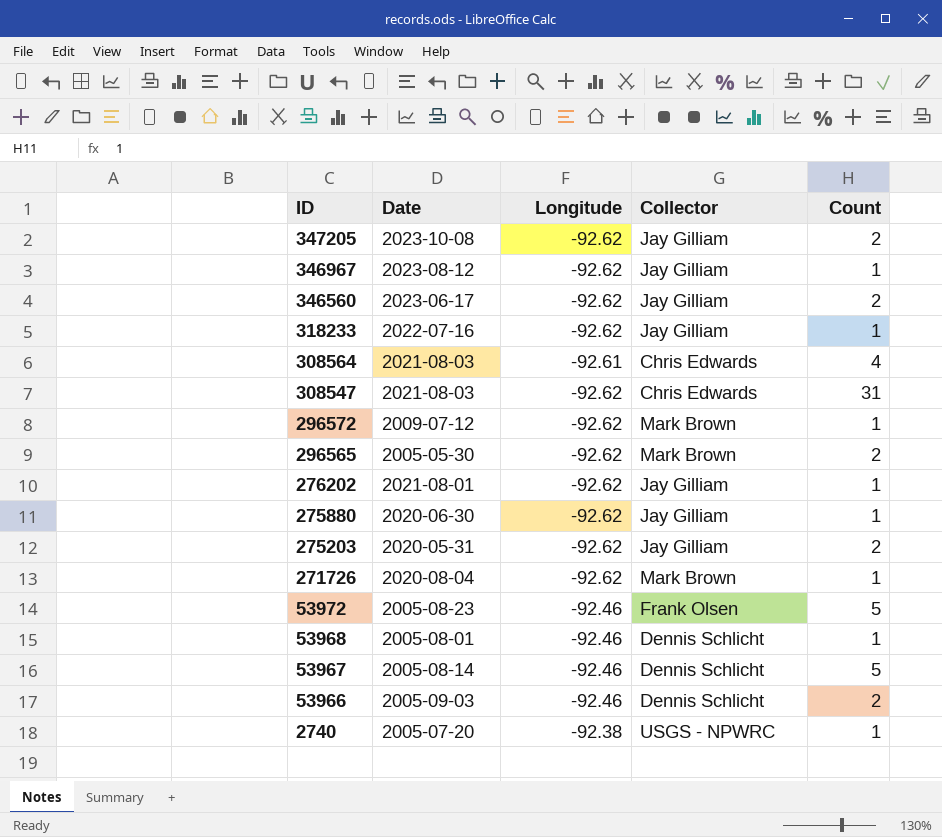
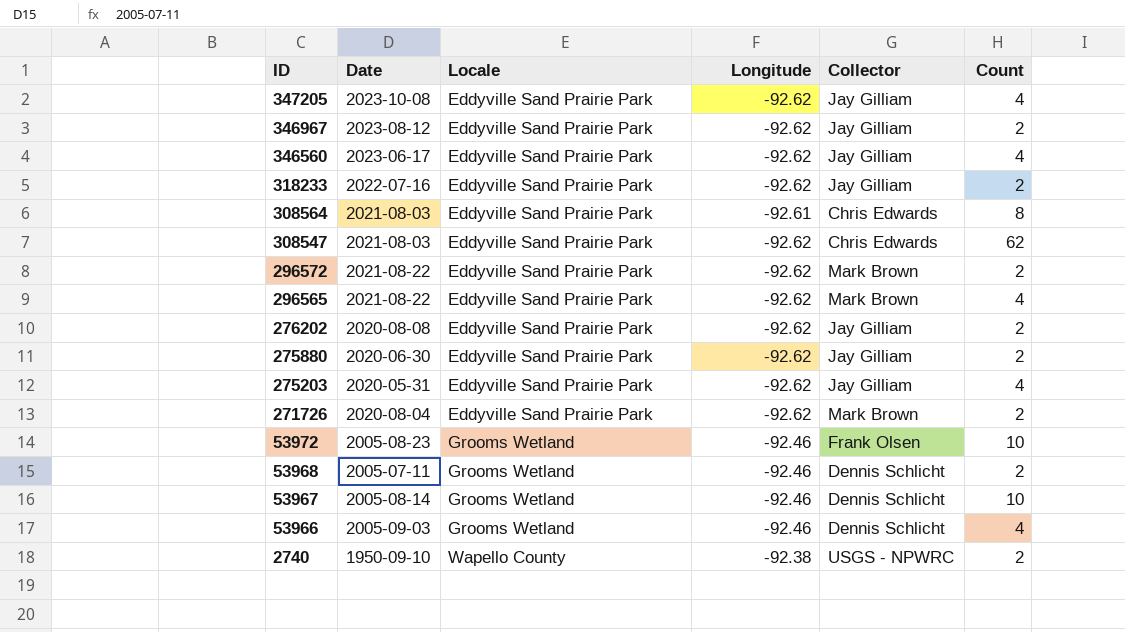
column Locale | position: none -> 3
347205 | Count: 2 -> 4
346967 | Count: 1 -> 2
346560 | Count: 2 -> 4
318233 | Count: 1 -> 2
308564 | Count: 4 -> 8
308547 | Count: 31 -> 62
296572 | Date: 2009-07-12 -> 2021-08-22
296572 | Count: 1 -> 2
296565 | Date: 2005-05-30 -> 2021-08-22
296565 | Count: 2 -> 4
276202 | Date: 2021-08-01 -> 2020-08-08
276202 | Count: 1 -> 2
275880 | Count: 1 -> 2
275203 | Count: 2 -> 4
271726 | Count: 1 -> 2
53972 | Count: 5 -> 10
53968 | Date: 2005-08-01 -> 2005-07-11
53968 | Count: 1 -> 2
53967 | Count: 5 -> 10
53966 | Count: 2 -> 4
2740 | Date: 2005-07-20 -> 1950-09-10
2740 | Count: 1 -> 2

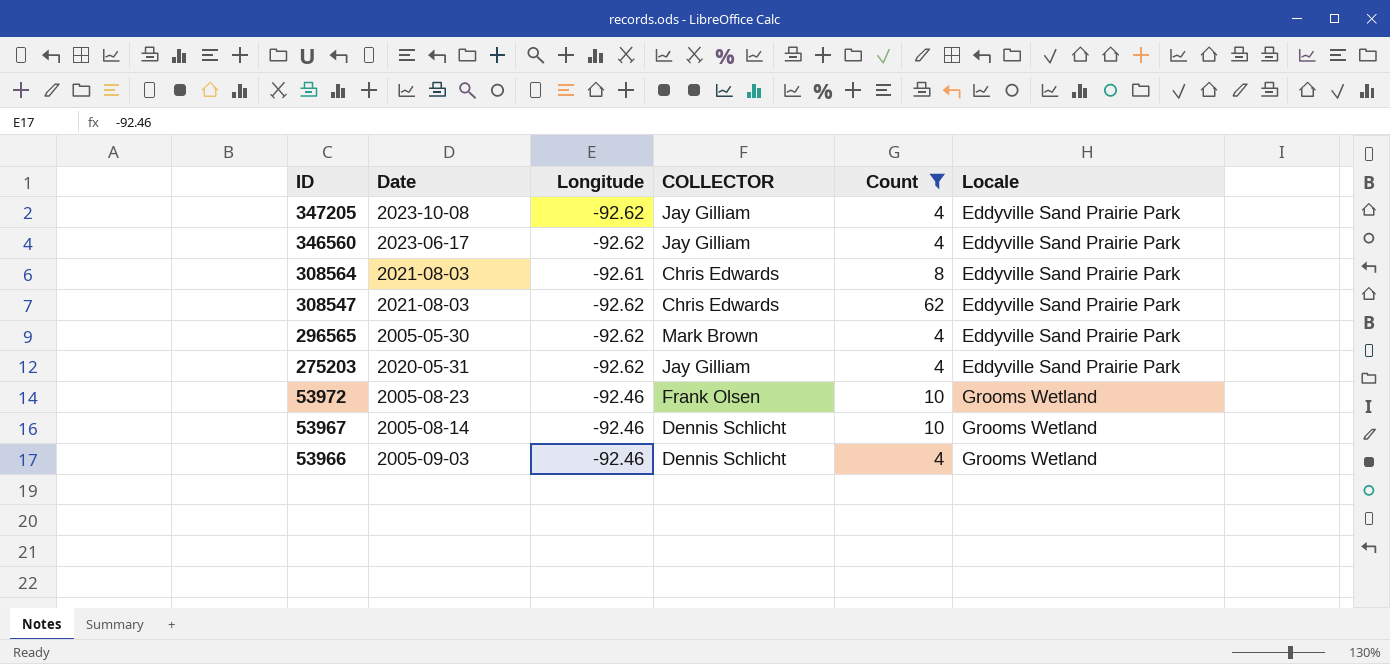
filter: none -> Count != 2
column name: Collector -> COLLECTOR
column Locale | position: 3 -> 6
296565 | Date: 2021-08-22 -> 2005-05-30

